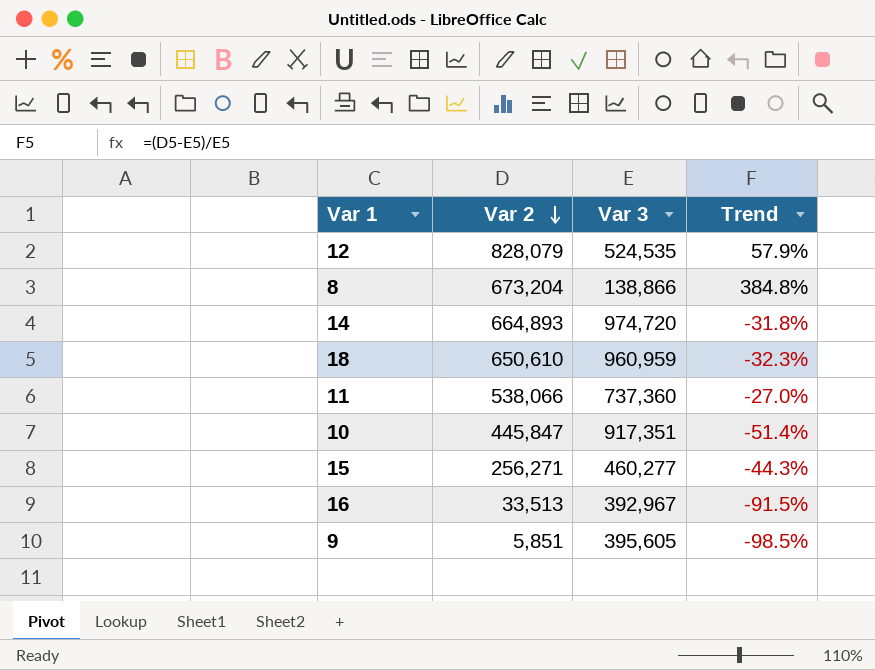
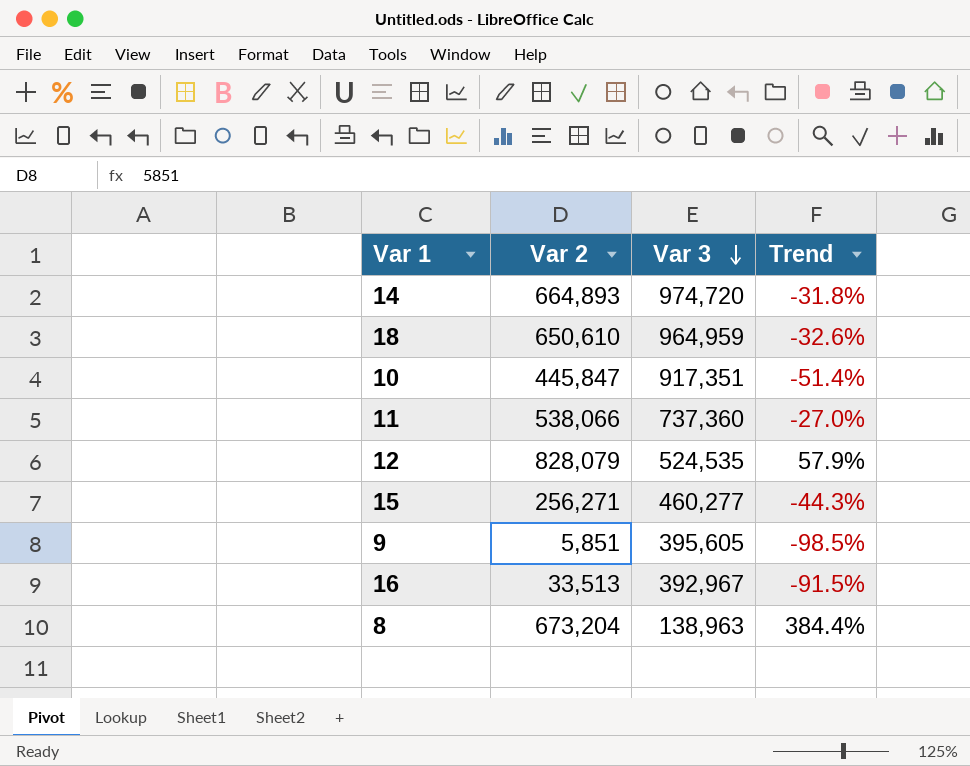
row order: Var 2 descending -> Var 3 descending
18 | Var 3: 960,959 -> 964,959
18 | Trend: -32.3% -> -32.6%
8 | Var 3: 138,866 -> 138,963
8 | Trend: 384.8% -> 384.4%

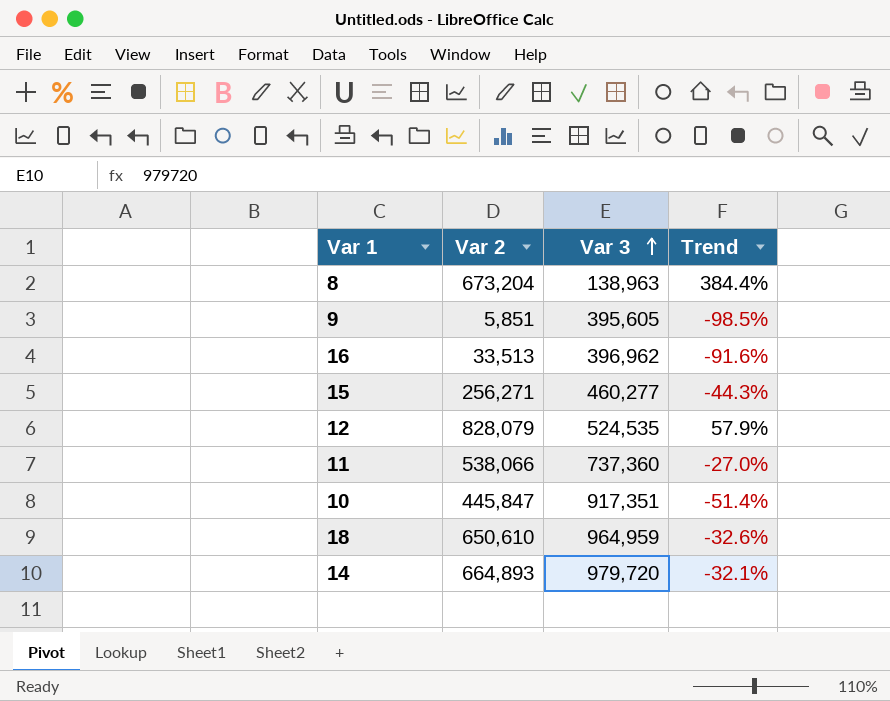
row order: Var 3 descending -> Var 3 ascending
16 | Var 3: 392,967 -> 396,962
16 | Trend: -91.5% -> -91.6%
14 | Var 3: 974,720 -> 979,720
14 | Trend: -31.8% -> -32.1%

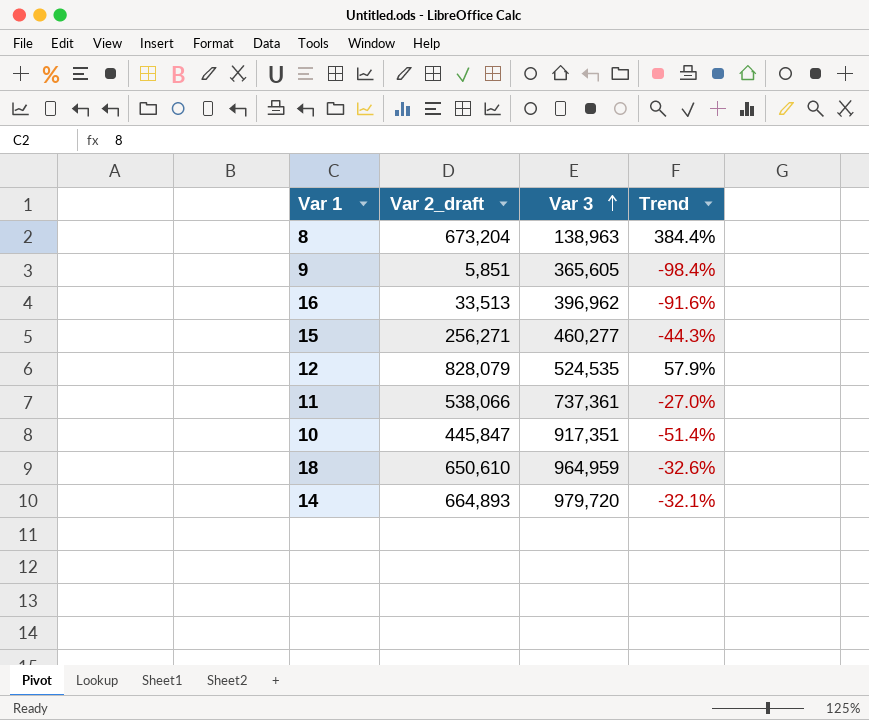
column name: Var 2 -> Var 2_draft
9 | Var 3: 395,605 -> 365,605
9 | Trend: -98.5% -> -98.4%
11 | Var 3: 737,360 -> 737,361

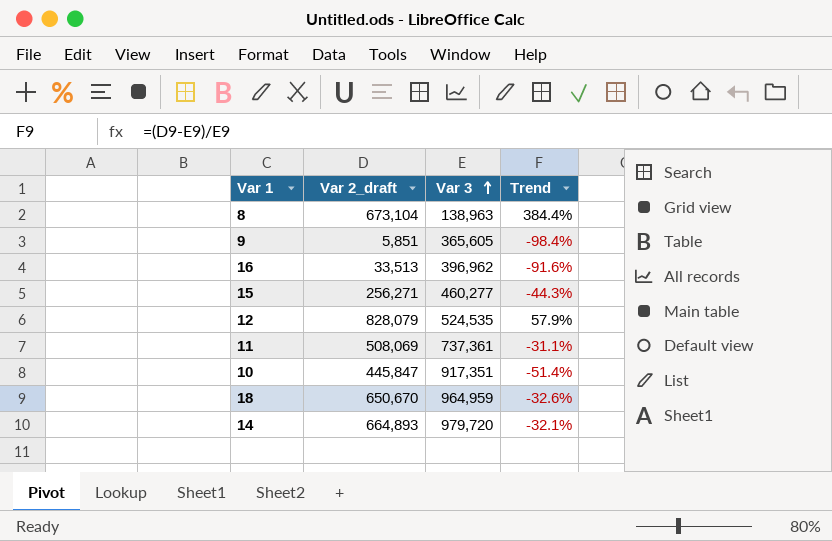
8 | Var 2_draft: 673,204 -> 673,104
11 | Var 2_draft: 538,066 -> 508,069
11 | Trend: -27.0% -> -31.1%
18 | Var 2_draft: 650,610 -> 650,670

